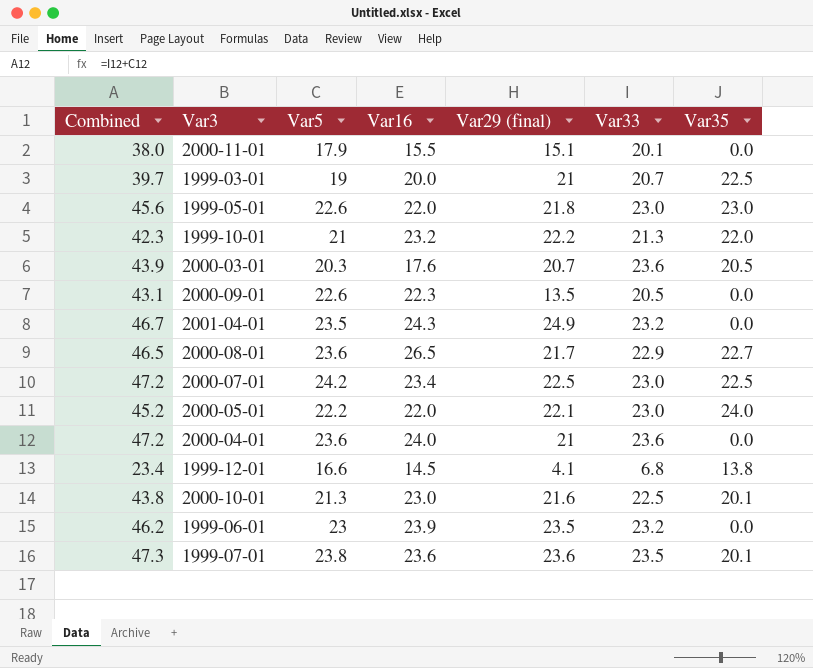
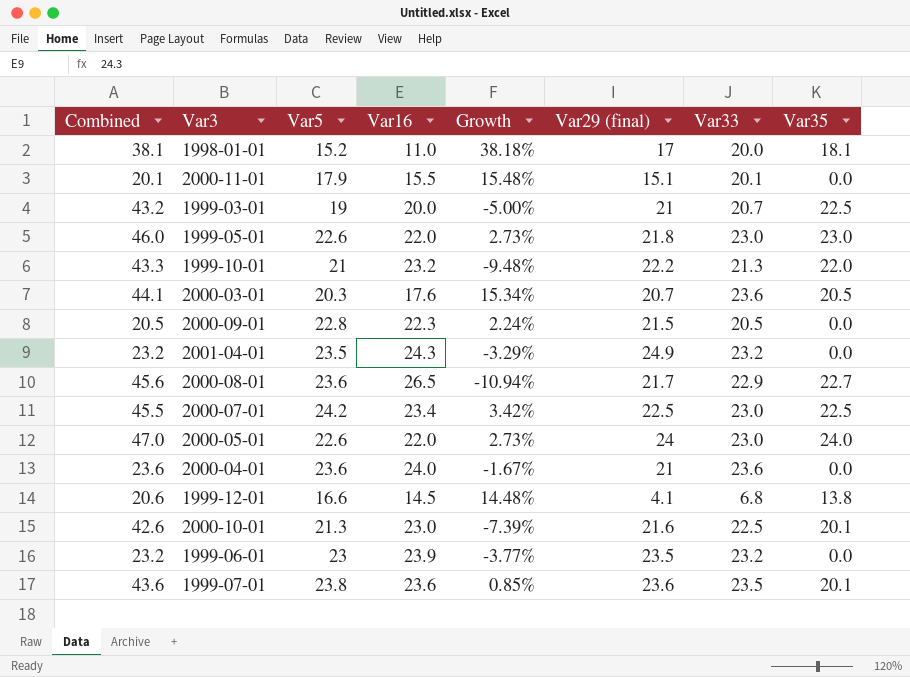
column Combined | formula: [Var5] + [Var33] -> [Var33] + [Var35]
column Growth | formula: none -> ([Var5] - [Var16]) / [Var16]
row 1998-01-01: none -> 38.1 | 15.2 | 11.0 | 38.18% | 17 | 20.0 | 18.1
2000-09-01 | Var5: 22.6 -> 22.8
2000-09-01 | Var29 (final): 13.5 -> 21.5
2000-05-01 | Var5: 22.2 -> 22.6
2000-05-01 | Var29 (final): 22.1 -> 24

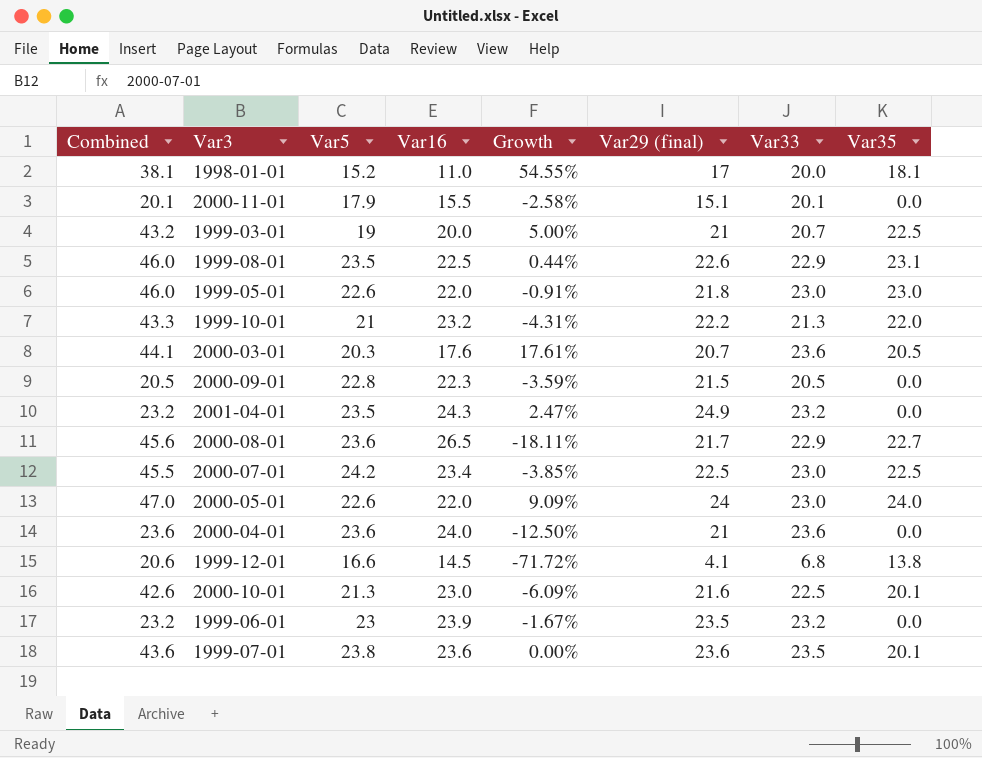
column Growth | formula: ([Var5] - [Var16]) / [Var16] -> ([Var29 (final)] - [Var16]) / [Var16]
row 1999-08-01: none -> 46.0 | 23.5 | 22.5 | 0.44% | 22.6 | 22.9 | 23.1

